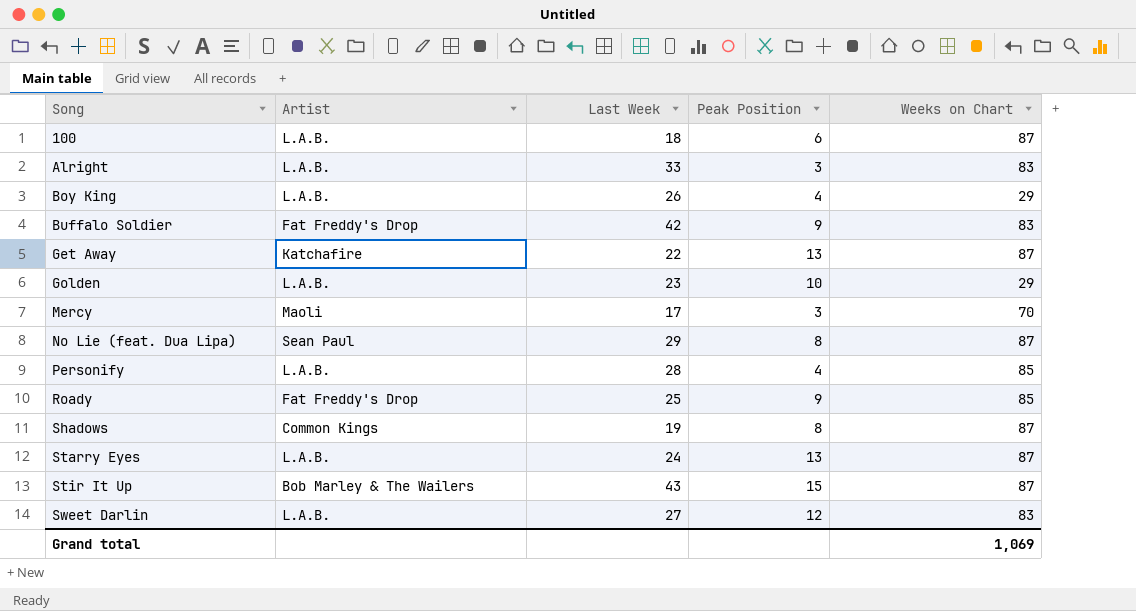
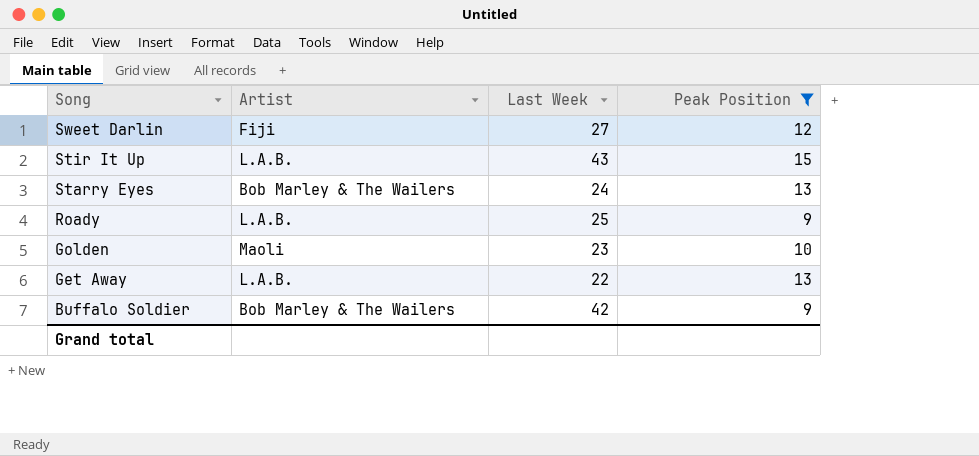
filter: none -> Peak Position >= 9
row order: Song ascending -> Song descending
column Weeks on Chart | position: 5 -> none
Sweet Darlin | Artist: L.A.B. -> Fiji
Stir It Up | Artist: Bob Marley & The Wailers -> L.A.B.
Starry Eyes | Artist: L.A.B. -> Bob Marley & The Wailers
Roady | Artist: Fat Freddy's Drop -> L.A.B.
Golden | Artist: L.A.B. -> Maoli
Get Away | Artist: Katchafire -> L.A.B.
Buffalo Soldier | Artist: Fat Freddy's Drop -> Bob Marley & The Wailers

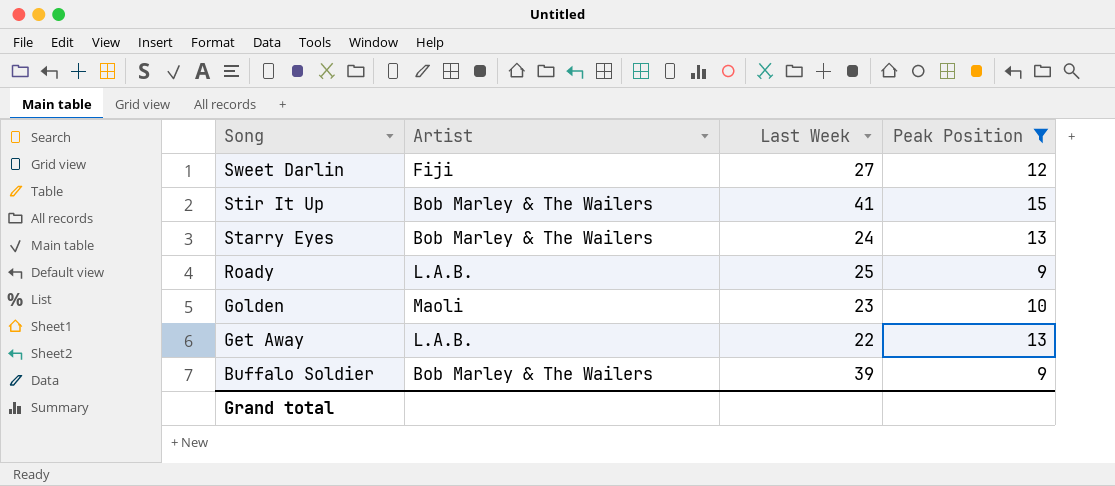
Stir It Up | Artist: L.A.B. -> Bob Marley & The Wailers
Stir It Up | Last Week: 43 -> 41
Buffalo Soldier | Last Week: 42 -> 39

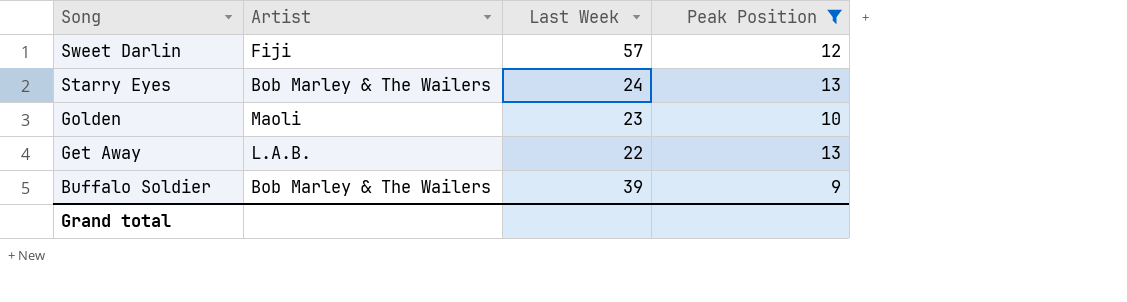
row Stir It Up: Bob Marley & The Wailers | 41 | 15 -> none
row Roady: L.A.B. | 25 | 9 -> none
Sweet Darlin | Last Week: 27 -> 57

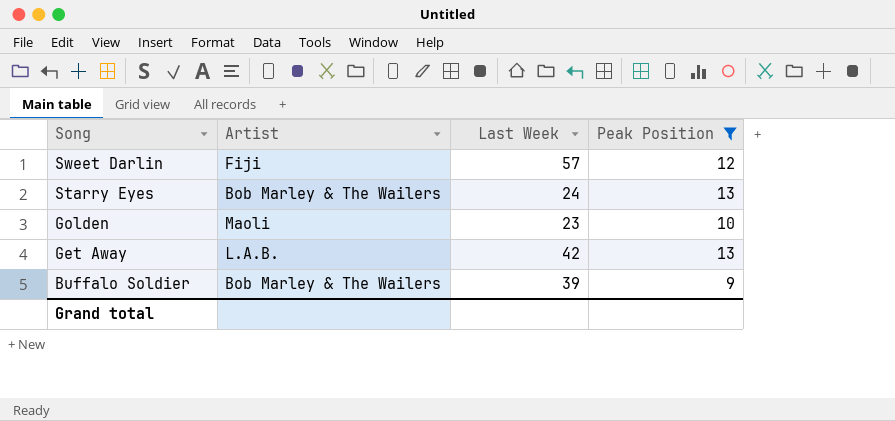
Get Away | Last Week: 22 -> 42

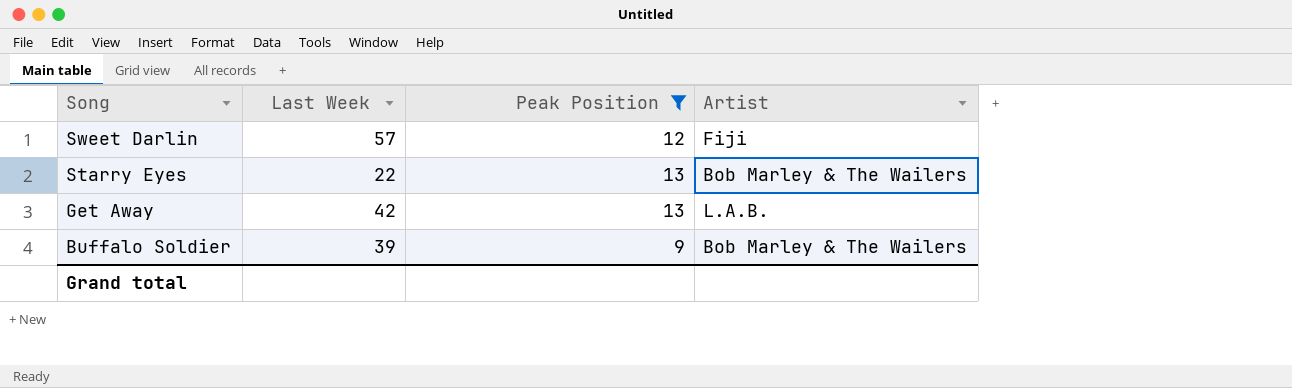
column Artist | position: 2 -> 4
row Golden: Maoli | 23 | 10 -> none
Starry Eyes | Last Week: 24 -> 22

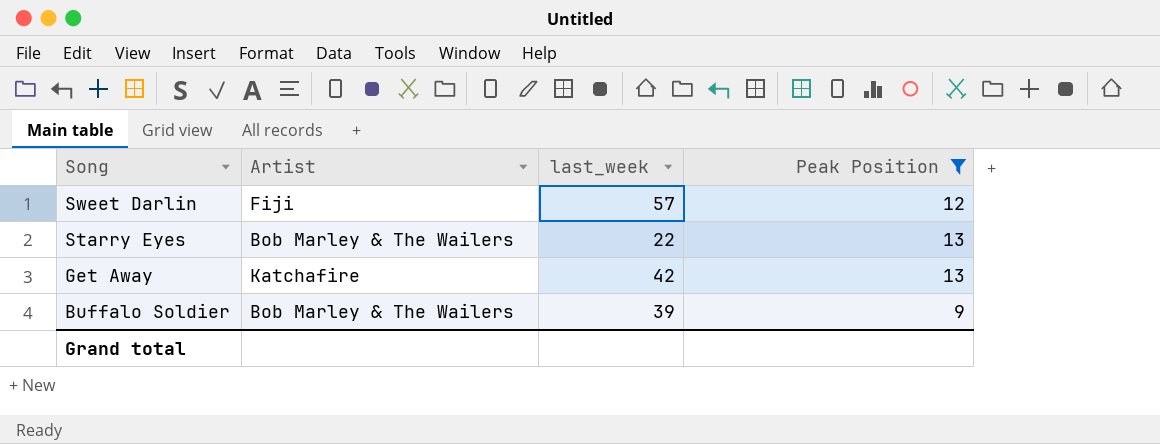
column Artist | position: 4 -> 2
column name: Last Week -> last_week
Get Away | Artist: L.A.B. -> Katchafire

